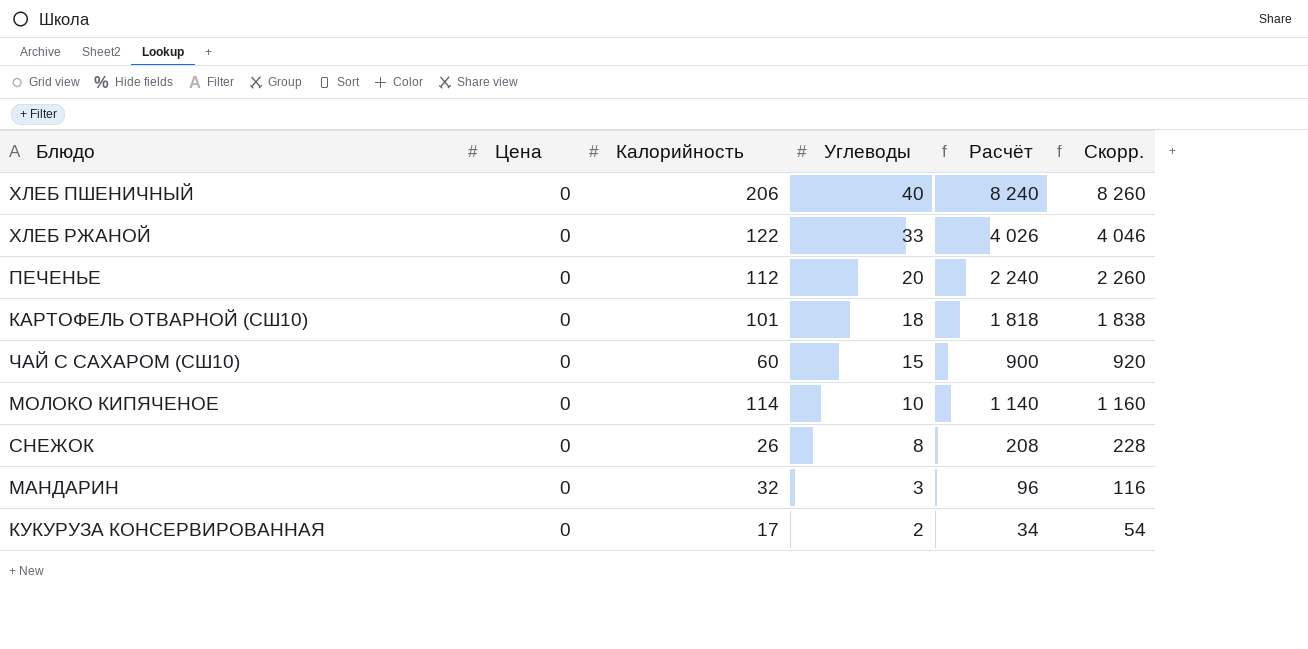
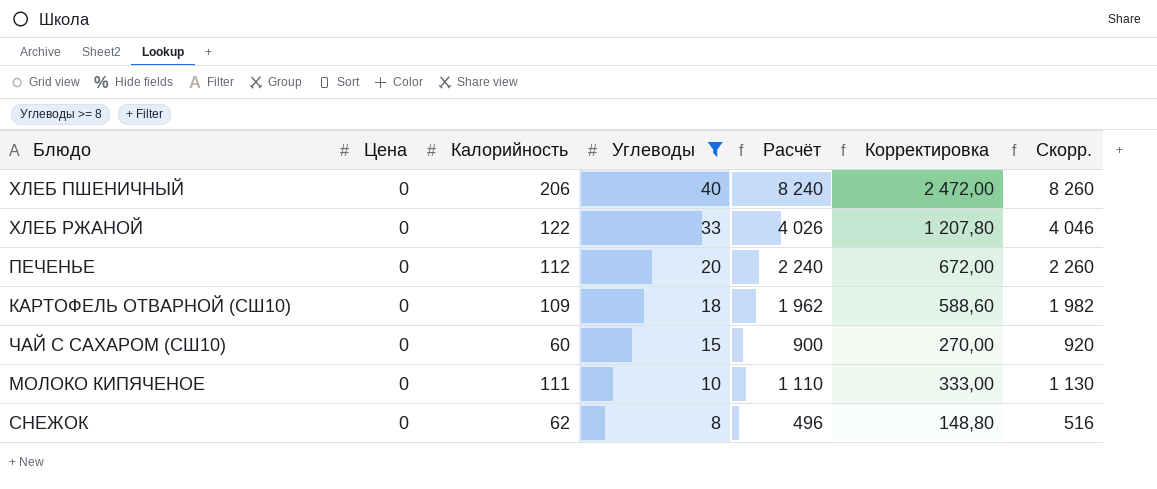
filter: none -> Углеводы >= 8
column Корректировка | formula: none -> [Расчёт] * 0,3
КАРТОФЕЛЬ ОТВАРНОЙ (СШ10) | Калорийность: 101 -> 109
КАРТОФЕЛЬ ОТВАРНОЙ (СШ10) | Расчёт: 1 818 -> 1 962
КАРТОФЕЛЬ ОТВАРНОЙ (СШ10) | Скорр.: 1 838 -> 1 982
МОЛОКО КИПЯЧЕНОЕ | Калорийность: 114 -> 111
МОЛОКО КИПЯЧЕНОЕ | Расчёт: 1 140 -> 1 110
МОЛОКО КИПЯЧЕНОЕ | Скорр.: 1 160 -> 1 130
СНЕЖОК | Калорийность: 26 -> 62
СНЕЖОК | Расчёт: 208 -> 496
СНЕЖОК | Скорр.: 228 -> 516

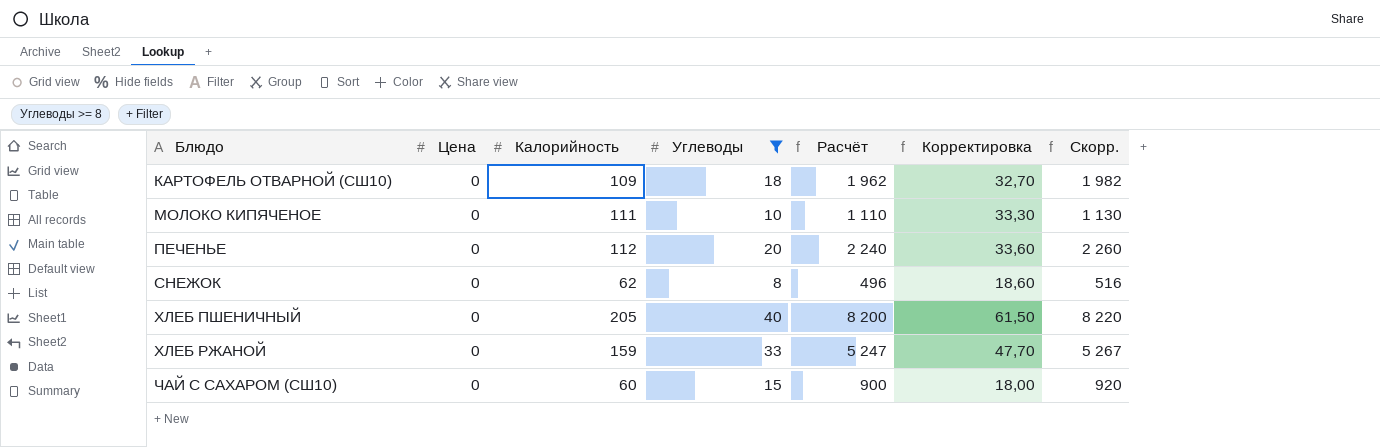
row order: Углеводы descending -> Блюдо ascending
column Корректировка | formula: [Расчёт] * 0,3 -> [Калорийность] * 0,3
ХЛЕБ ПШЕНИЧНЫЙ | Калорийность: 206 -> 205
ХЛЕБ ПШЕНИЧНЫЙ | Расчёт: 8 240 -> 8 200
ХЛЕБ ПШЕНИЧНЫЙ | Скорр.: 8 260 -> 8 220
ХЛЕБ РЖАНОЙ | Калорийность: 122 -> 159
ХЛЕБ РЖАНОЙ | Расчёт: 4 026 -> 5 247
ХЛЕБ РЖАНОЙ | Скорр.: 4 046 -> 5 267

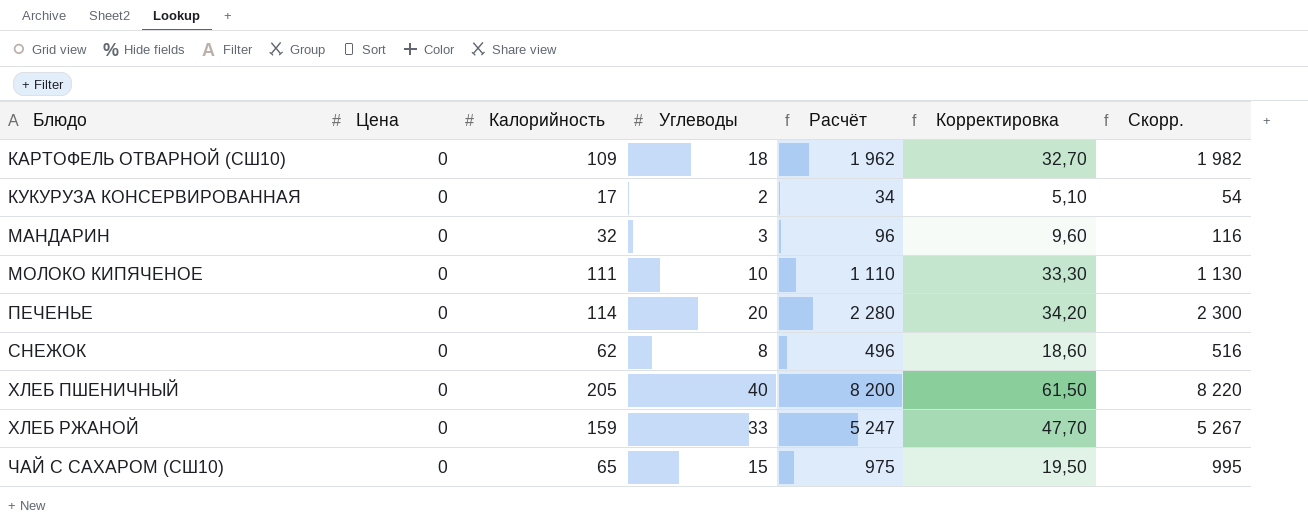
filter: Углеводы >= 8 -> none
ПЕЧЕНЬЕ | Калорийность: 112 -> 114
ПЕЧЕНЬЕ | Расчёт: 2 240 -> 2 280
ПЕЧЕНЬЕ | Корректировка: 33,60 -> 34,20
ПЕЧЕНЬЕ | Скорр.: 2 260 -> 2 300
ЧАЙ С САХАРОМ (СШ10) | Калорийность: 60 -> 65
ЧАЙ С САХАРОМ (СШ10) | Расчёт: 900 -> 975
ЧАЙ С САХАРОМ (СШ10) | Корректировка: 18,00 -> 19,50
ЧАЙ С САХАРОМ (СШ10) | Скорр.: 920 -> 995

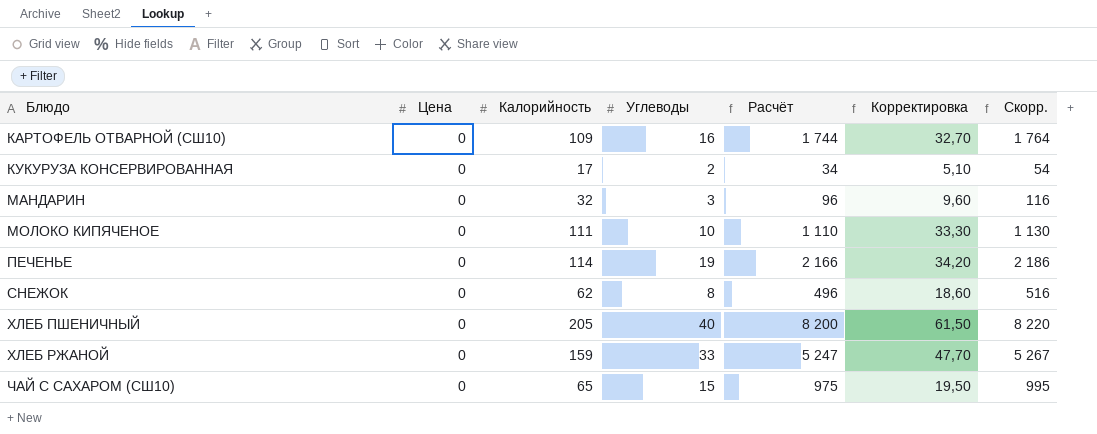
КАРТОФЕЛЬ ОТВАРНОЙ (СШ10) | Углеводы: 18 -> 16
КАРТОФЕЛЬ ОТВАРНОЙ (СШ10) | Расчёт: 1 962 -> 1 744
КАРТОФЕЛЬ ОТВАРНОЙ (СШ10) | Скорр.: 1 982 -> 1 764
ПЕЧЕНЬЕ | Углеводы: 20 -> 19
ПЕЧЕНЬЕ | Расчёт: 2 280 -> 2 166
ПЕЧЕНЬЕ | Скорр.: 2 300 -> 2 186

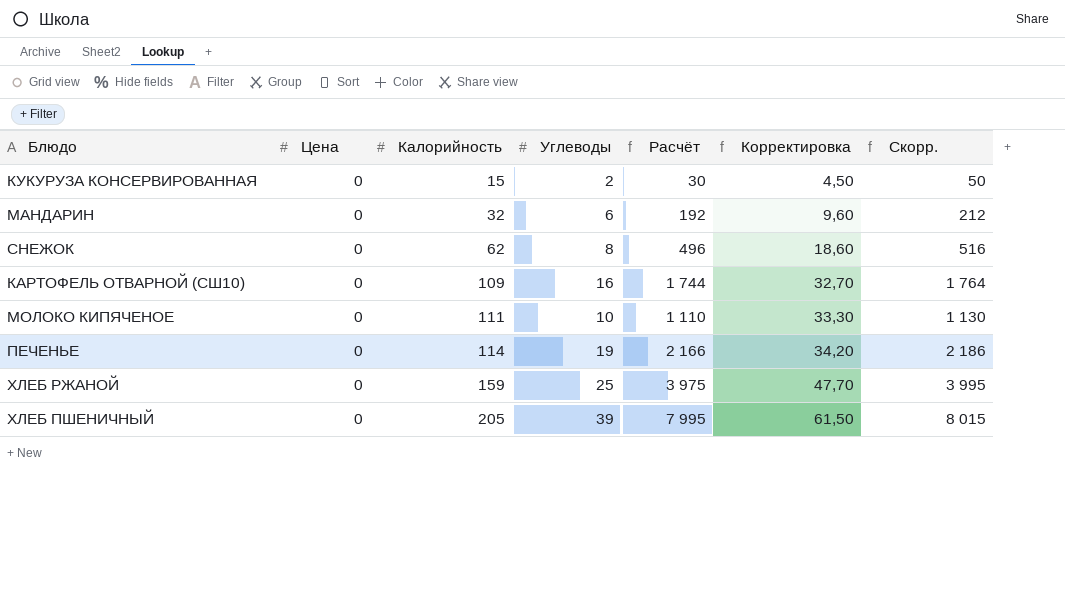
row order: Блюдо ascending -> Калорийность ascending
row ЧАЙ С САХАРОМ (СШ10): 0 | 65 | 15 | 975 | 19,50 | 995 -> none
КУКУРУЗА КОНСЕРВИРОВАННАЯ | Калорийность: 17 -> 15
КУКУРУЗА КОНСЕРВИРОВАННАЯ | Расчёт: 34 -> 30
КУКУРУЗА КОНСЕРВИРОВАННАЯ | Корректировка: 5,10 -> 4,50
КУКУРУЗА КОНСЕРВИРОВАННАЯ | Скорр.: 54 -> 50
МАНДАРИН | Углеводы: 3 -> 6
МАНДАРИН | Расчёт: 96 -> 192
МАНДАРИН | Скорр.: 116 -> 212
ХЛЕБ РЖАНОЙ | Углеводы: 33 -> 25
ХЛЕБ РЖАНОЙ | Расчёт: 5 247 -> 3 975
ХЛЕБ РЖАНОЙ | Скорр.: 5 267 -> 3 995
ХЛЕБ ПШЕНИЧНЫЙ | Углеводы: 40 -> 39
ХЛЕБ ПШЕНИЧНЫЙ | Расчёт: 8 200 -> 7 995
ХЛЕБ ПШЕНИЧНЫЙ | Скорр.: 8 220 -> 8 015

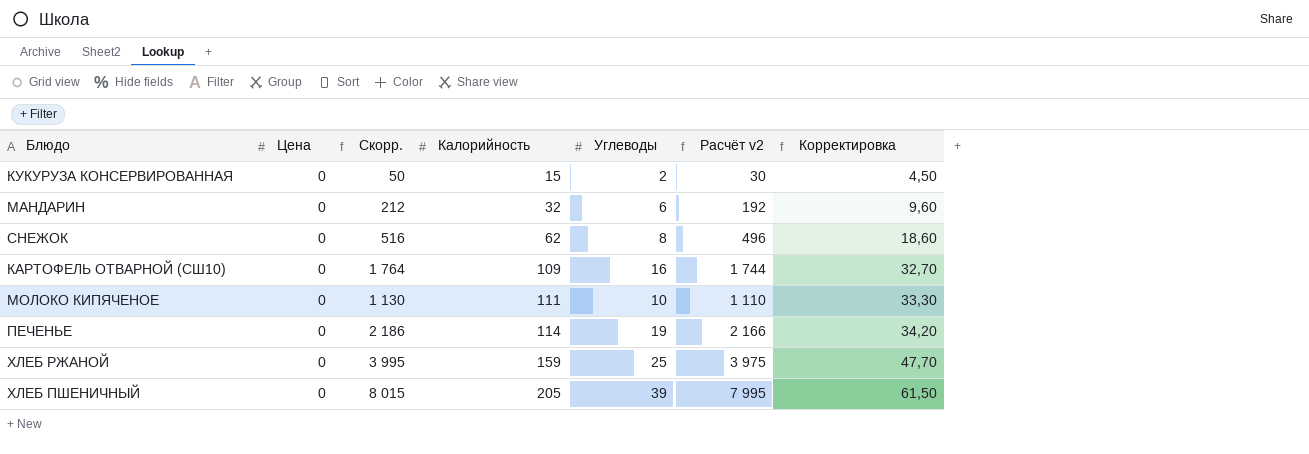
column Скорр. | position: 7 -> 3
column name: Расчёт -> Расчёт v2

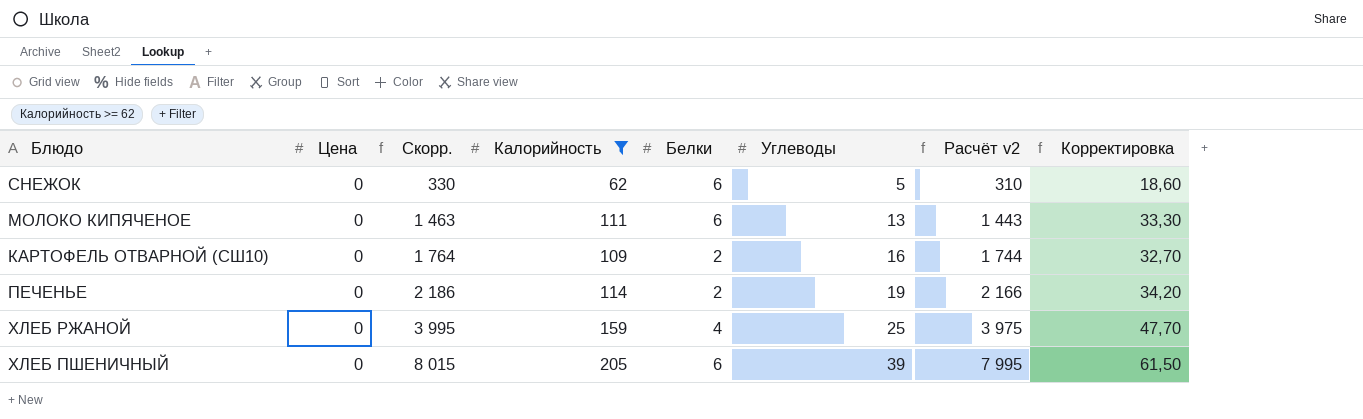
filter: none -> Калорийность >= 62
row order: Калорийность ascending -> Скорр. ascending
column Белки | position: none -> 5
СНЕЖОК | Скорр.: 516 -> 330
СНЕЖОК | Углеводы: 8 -> 5
СНЕЖОК | Расчёт v2: 496 -> 310
МОЛОКО КИПЯЧЕНОЕ | Скорр.: 1 130 -> 1 463
МОЛОКО КИПЯЧЕНОЕ | Углеводы: 10 -> 13
МОЛОКО КИПЯЧЕНОЕ | Расчёт v2: 1 110 -> 1 443

